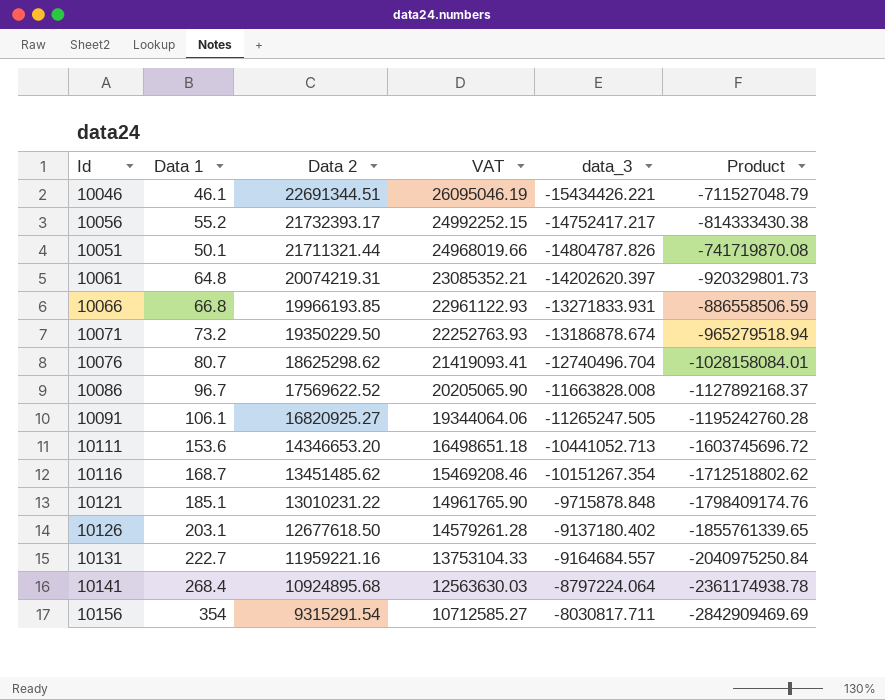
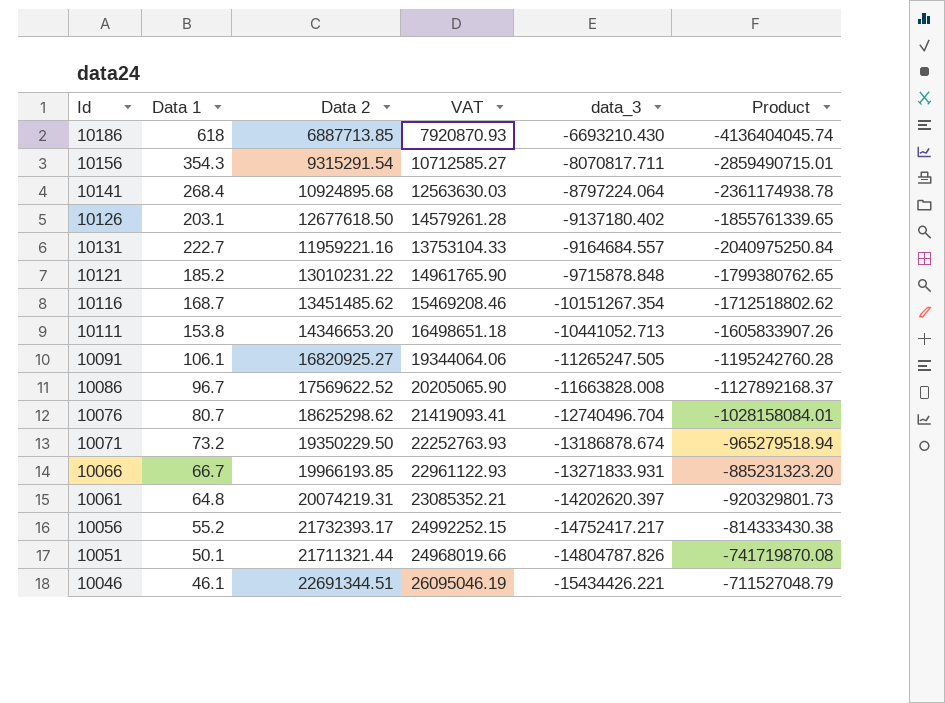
row order: Data 2 descending -> data_3 descending
row 10186: none -> 618 | 6887713.85 | 7920870.93 | -6693210.430 | -4136404045.74
10156 | Data 1: 354 -> 354.3
10156 | data_3: -8030817.711 -> -8070817.711
10156 | Product: -2842909469.69 -> -2859490715.01
10121 | Data 1: 185.1 -> 185.2
10121 | Product: -1798409174.76 -> -1799380762.65
10111 | Data 1: 153.6 -> 153.8
10111 | Product: -1603745696.72 -> -1605833907.26
10066 | Data 1: 66.8 -> 66.7
10066 | Product: -886558506.59 -> -885231323.20

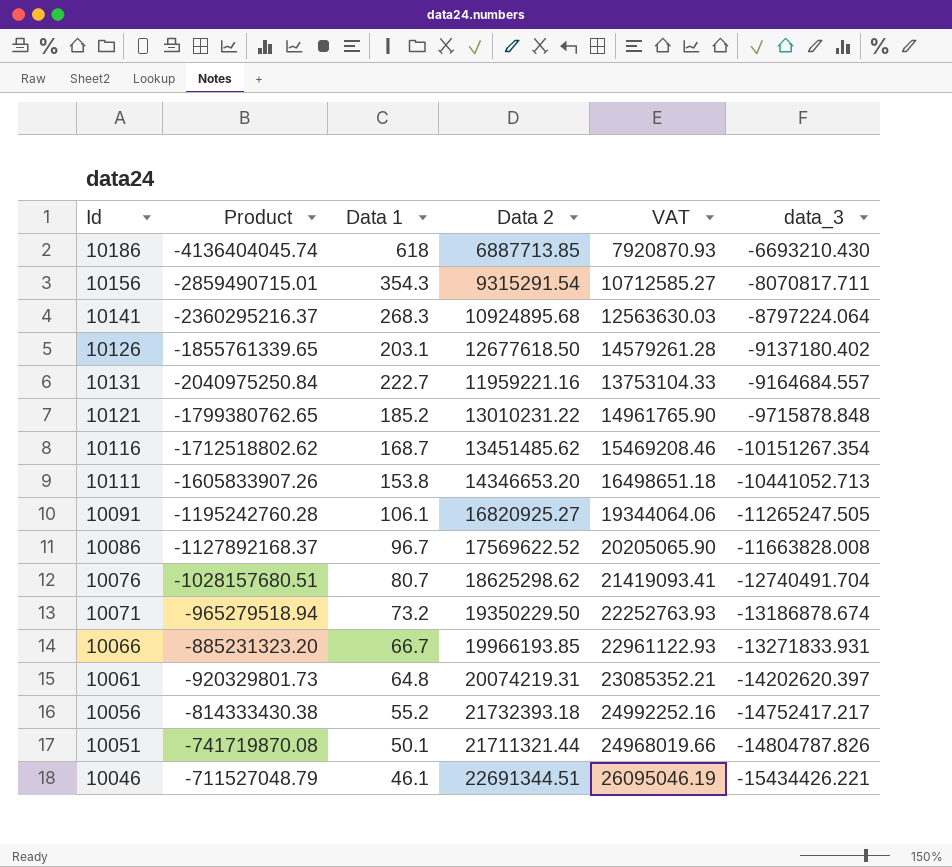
column Product | position: 6 -> 2
10141 | Product: -2361174938.78 -> -2360295216.37
10141 | Data 1: 268.4 -> 268.3
10076 | Product: -1028158084.01 -> -1028157680.51
10076 | data_3: -12740496.704 -> -12740491.704
10056 | Data 2: 21732393.17 -> 21732393.18
10056 | VAT: 24992252.15 -> 24992252.16

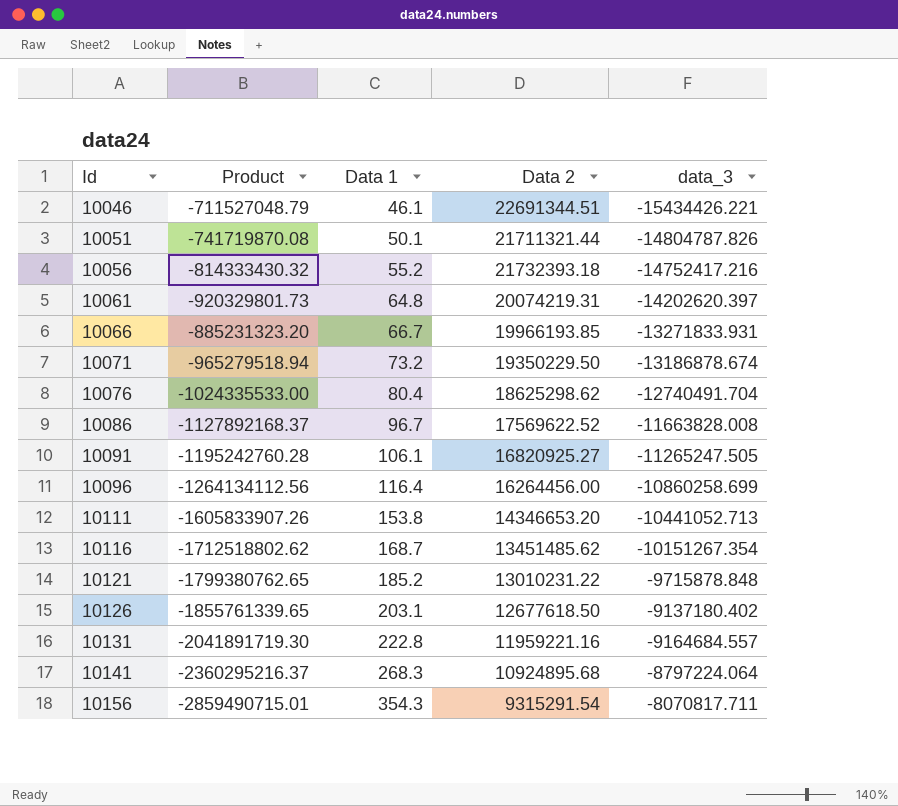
row order: data_3 descending -> Id ascending
column VAT | formula: [Data 2] * 1.15 -> none
row 10186: -4136404045.74 | 618 | 6887713.85 | 7920870.93 | -6693210.430 -> none
10056 | Product: -814333430.38 -> -814333430.32
10056 | data_3: -14752417.217 -> -14752417.216
10076 | Product: -1028157680.51 -> -1024335533.00
10076 | Data 1: 80.7 -> 80.4
row 10096: none -> -1264134112.56 | 116.4 | 16264456.00 | -10860258.699
10131 | Product: -2040975250.84 -> -2041891719.30
10131 | Data 1: 222.7 -> 222.8

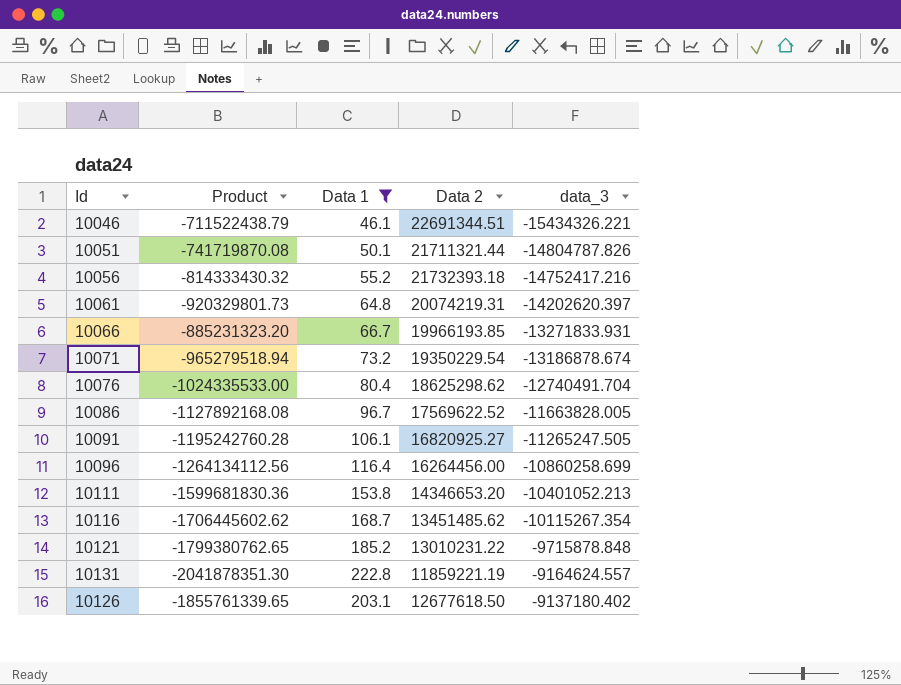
filter: none -> Data 1 <= 222.8
row order: Id ascending -> data_3 ascending
10046 | Product: -711527048.79 -> -711522438.79
10046 | data_3: -15434426.221 -> -15434326.221
10071 | Data 2: 19350229.50 -> 19350229.54
10086 | Product: -1127892168.37 -> -1127892168.08
10086 | data_3: -11663828.008 -> -11663828.005
10111 | Product: -1605833907.26 -> -1599681830.36
10111 | data_3: -10441052.713 -> -10401052.213
10116 | Product: -1712518802.62 -> -1706445602.62
10116 | data_3: -10151267.354 -> -10115267.354
10131 | Product: -2041891719.30 -> -2041878351.30
10131 | Data 2: 11959221.16 -> 11859221.19
10131 | data_3: -9164684.557 -> -9164624.557

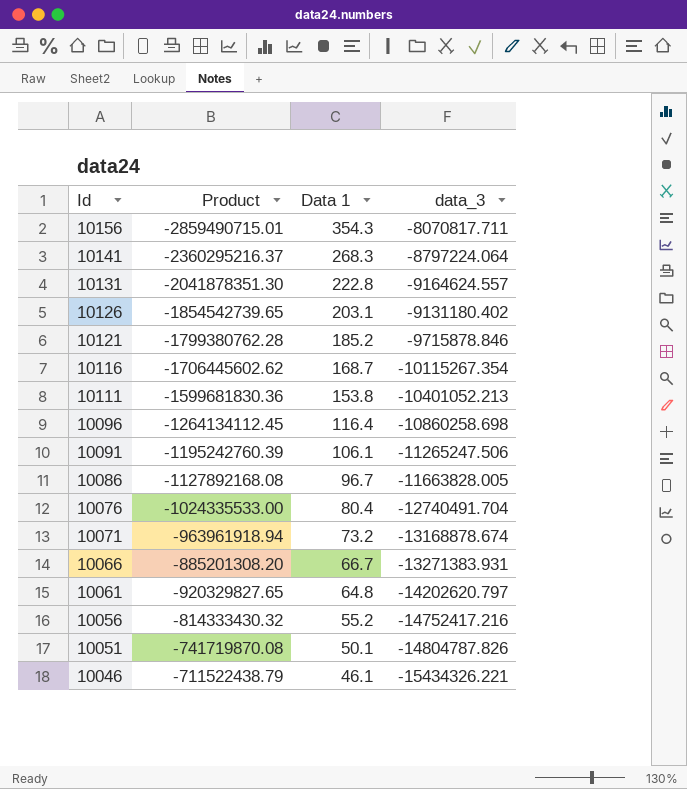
filter: Data 1 <= 222.8 -> none
row order: data_3 ascending -> Id descending
column Data 2 | position: 4 -> none
10126 | Product: -1855761339.65 -> -1854542739.65
10126 | data_3: -9137180.402 -> -9131180.402
10121 | Product: -1799380762.65 -> -1799380762.28
10121 | data_3: -9715878.848 -> -9715878.846
10096 | Product: -1264134112.56 -> -1264134112.45
10096 | data_3: -10860258.699 -> -10860258.698
10091 | Product: -1195242760.28 -> -1195242760.39
10091 | data_3: -11265247.505 -> -11265247.506
10071 | Product: -965279518.94 -> -963961918.94
10071 | data_3: -13186878.674 -> -13168878.674
10066 | Product: -885231323.20 -> -885201308.20
10066 | data_3: -13271833.931 -> -13271383.931
10061 | Product: -920329801.73 -> -920329827.65
10061 | data_3: -14202620.397 -> -14202620.797

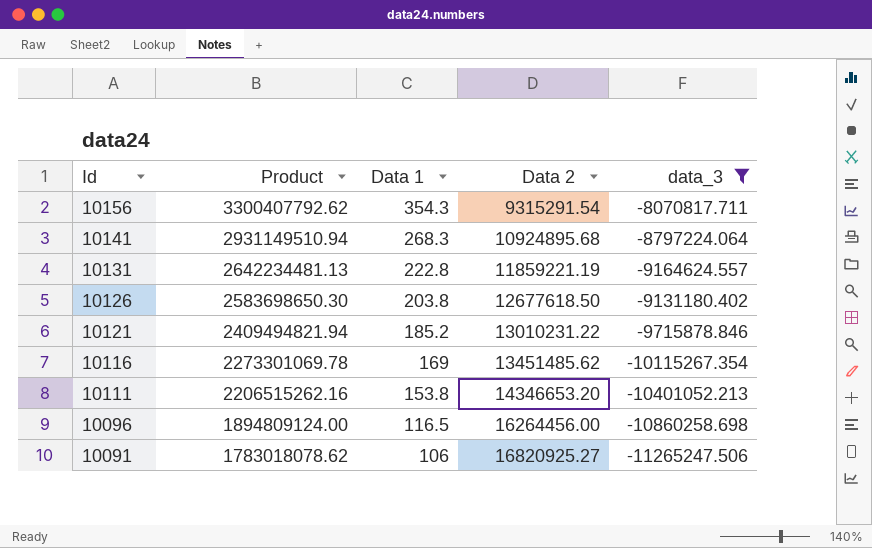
filter: none -> data_3 >= -11265247.506
column Product | formula: [Data 1] * [data_3] -> [Data 1] * [Data 2]
column Data 2 | position: none -> 4
10126 | Data 1: 203.1 -> 203.8
10116 | Data 1: 168.7 -> 169
10096 | Data 1: 116.4 -> 116.5
10091 | Data 1: 106.1 -> 106

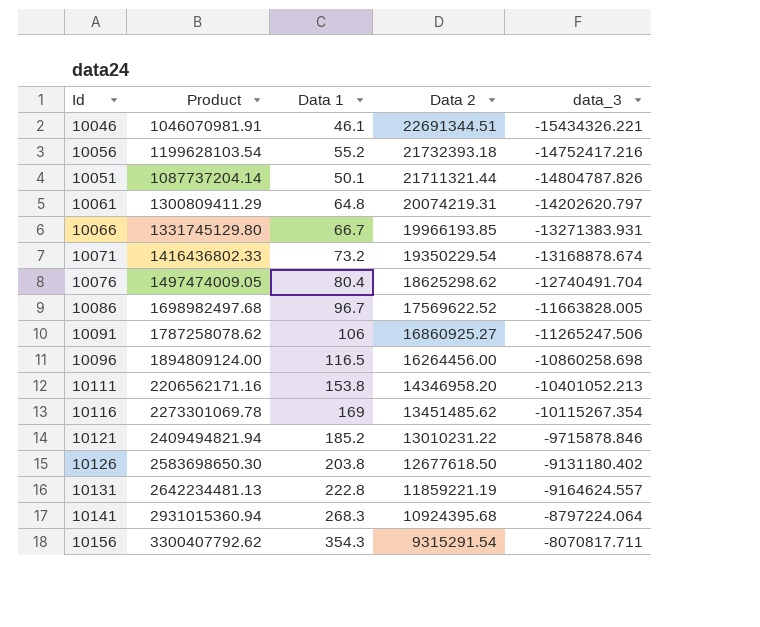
filter: data_3 >= -11265247.506 -> none
row order: Id descending -> Data 2 descending
10091 | Product: 1783018078.62 -> 1787258078.62
10091 | Data 2: 16820925.27 -> 16860925.27
10111 | Product: 2206515262.16 -> 2206562171.16
10111 | Data 2: 14346653.20 -> 14346958.20
10141 | Product: 2931149510.94 -> 2931015360.94
10141 | Data 2: 10924895.68 -> 10924395.68

